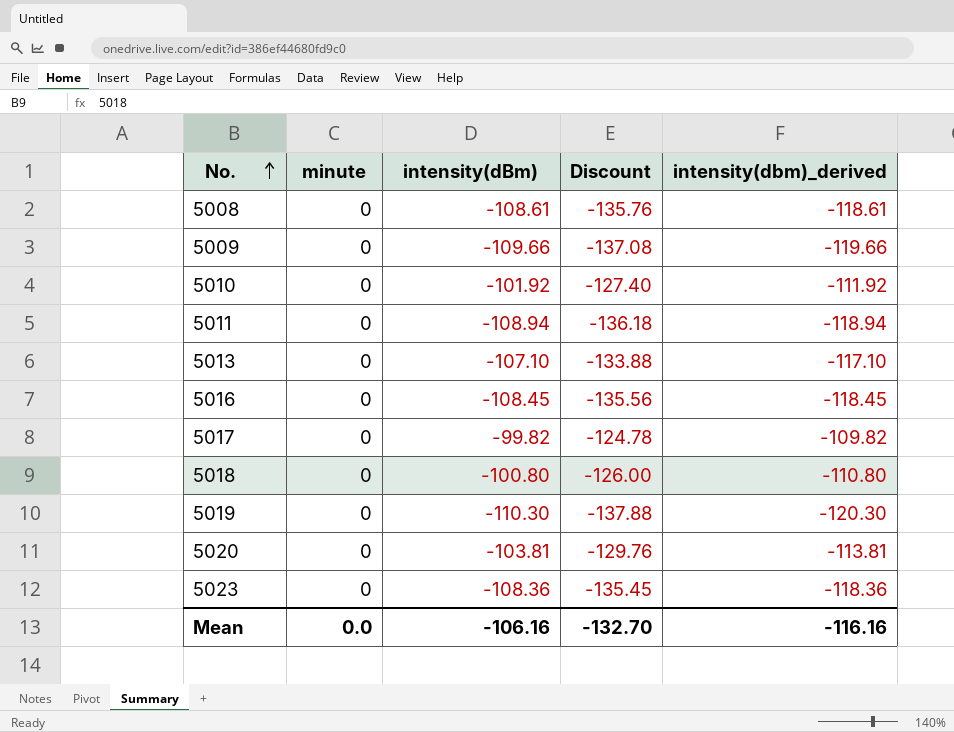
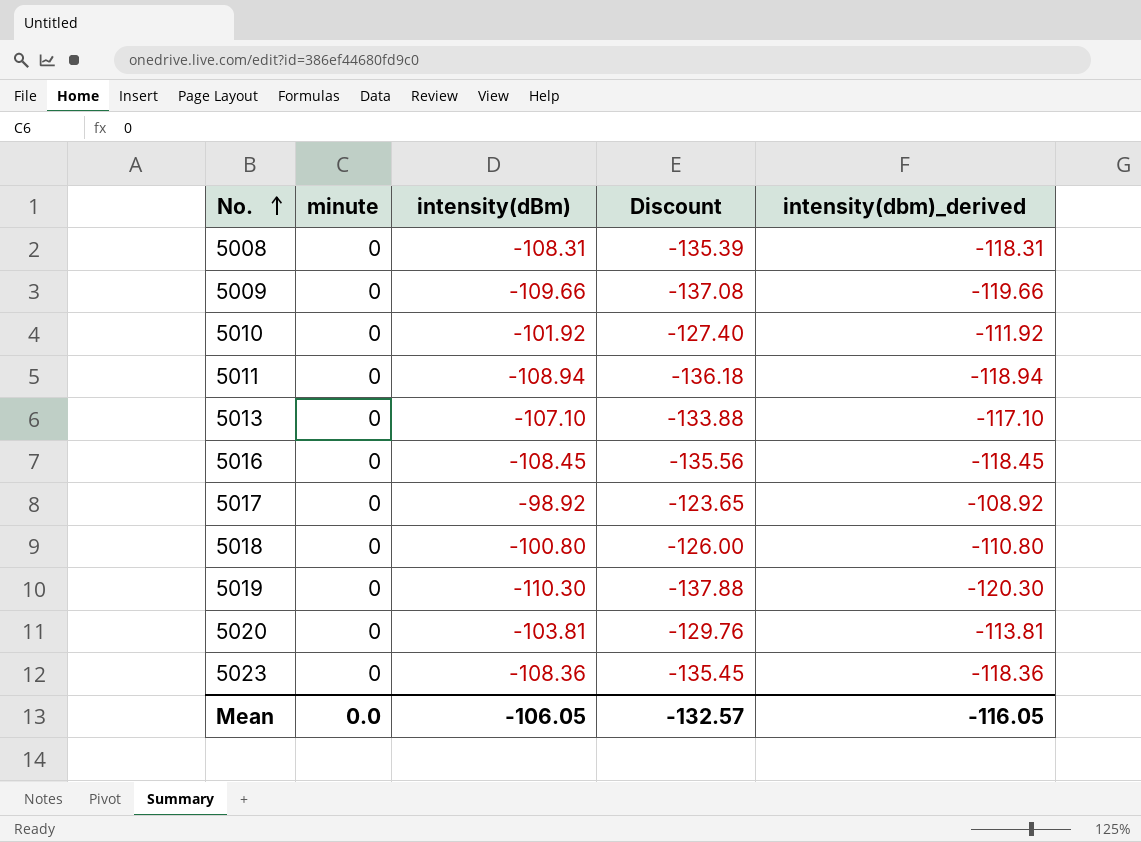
5008 | intensity(dBm): -108.61 -> -108.31
5008 | Discount: -135.76 -> -135.39
5008 | intensity(dbm)_derived: -118.61 -> -118.31
5017 | intensity(dBm): -99.82 -> -98.92
5017 | Discount: -124.78 -> -123.65
5017 | intensity(dbm)_derived: -109.82 -> -108.92
Mean | intensity(dBm): -106.16 -> -106.05
Mean | Discount: -132.70 -> -132.57
Mean | intensity(dbm)_derived: -116.16 -> -116.05

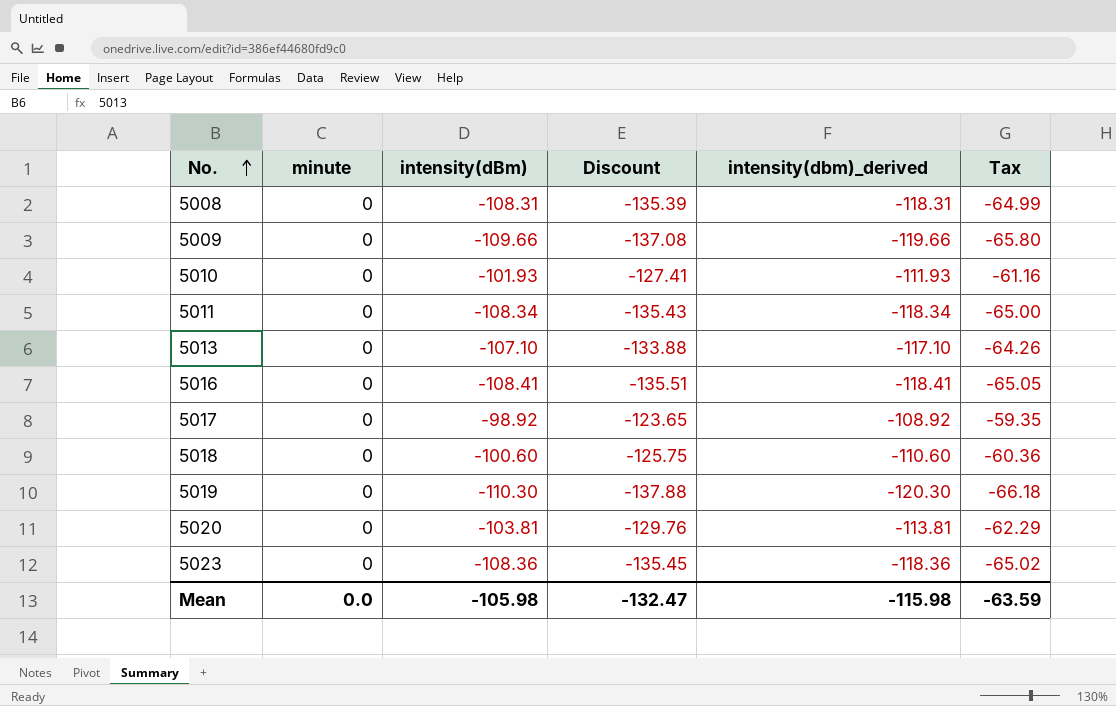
column Tax | formula: none -> [intensity(dBm)] * 0.6
5010 | intensity(dBm): -101.92 -> -101.93
5010 | Discount: -127.40 -> -127.41
5010 | intensity(dbm)_derived: -111.92 -> -111.93
5011 | intensity(dBm): -108.94 -> -108.34
5011 | Discount: -136.18 -> -135.43
5011 | intensity(dbm)_derived: -118.94 -> -118.34
5016 | intensity(dBm): -108.45 -> -108.41
5016 | Discount: -135.56 -> -135.51
5016 | intensity(dbm)_derived: -118.45 -> -118.41
5018 | intensity(dBm): -100.80 -> -100.60
5018 | Discount: -126.00 -> -125.75
5018 | intensity(dbm)_derived: -110.80 -> -110.60
Mean | intensity(dBm): -106.05 -> -105.98
Mean | Discount: -132.57 -> -132.47
Mean | intensity(dbm)_derived: -116.05 -> -115.98

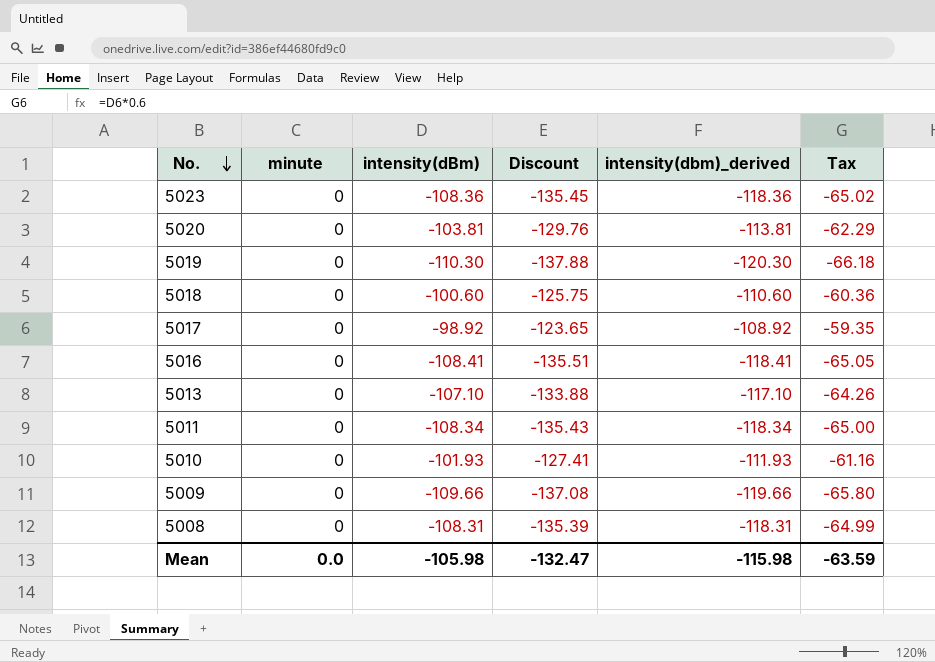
row order: No. ascending -> No. descending

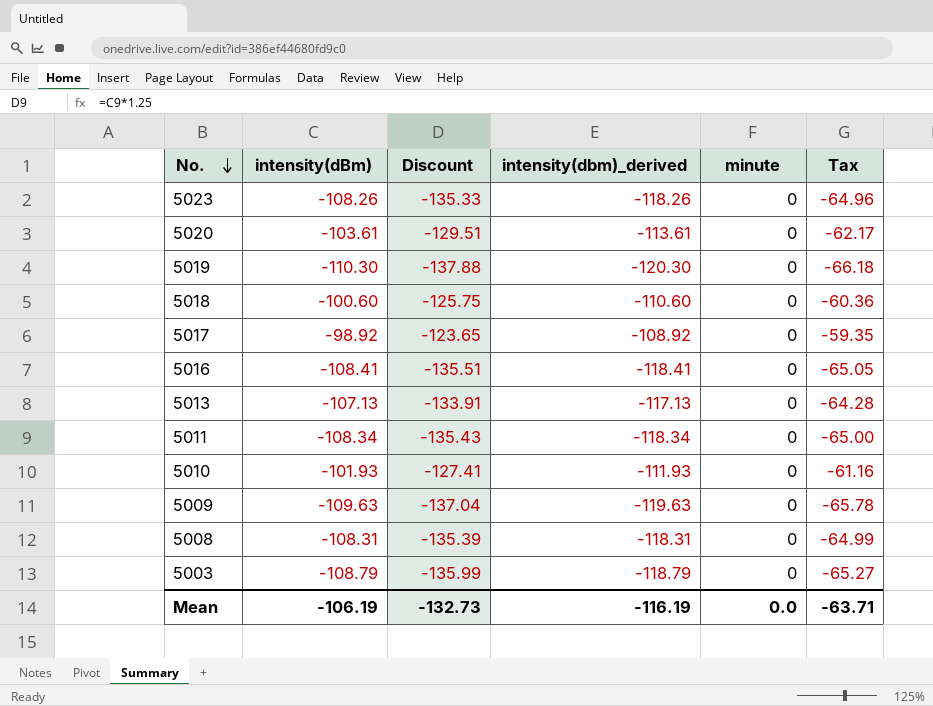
column minute | position: 2 -> 5
5023 | intensity(dBm): -108.36 -> -108.26
5023 | Discount: -135.45 -> -135.33
5023 | intensity(dbm)_derived: -118.36 -> -118.26
5023 | Tax: -65.02 -> -64.96
5020 | intensity(dBm): -103.81 -> -103.61
5020 | Discount: -129.76 -> -129.51
5020 | intensity(dbm)_derived: -113.81 -> -113.61
5020 | Tax: -62.29 -> -62.17
5013 | intensity(dBm): -107.10 -> -107.13
5013 | Discount: -133.88 -> -133.91
5013 | intensity(dbm)_derived: -117.10 -> -117.13
5013 | Tax: -64.26 -> -64.28
5009 | intensity(dBm): -109.66 -> -109.63
5009 | Discount: -137.08 -> -137.04
5009 | intensity(dbm)_derived: -119.66 -> -119.63
5009 | Tax: -65.80 -> -65.78
row 5003: none -> -108.79 | -135.99 | -118.79 | 0 | -65.27
Mean | intensity(dBm): -105.98 -> -106.19
Mean | Discount: -132.47 -> -132.73
Mean | intensity(dbm)_derived: -115.98 -> -116.19
Mean | Tax: -63.59 -> -63.71

